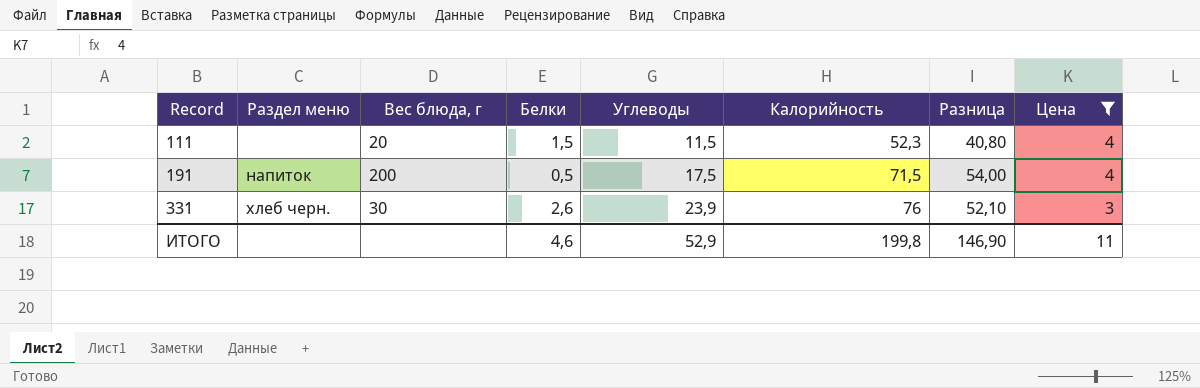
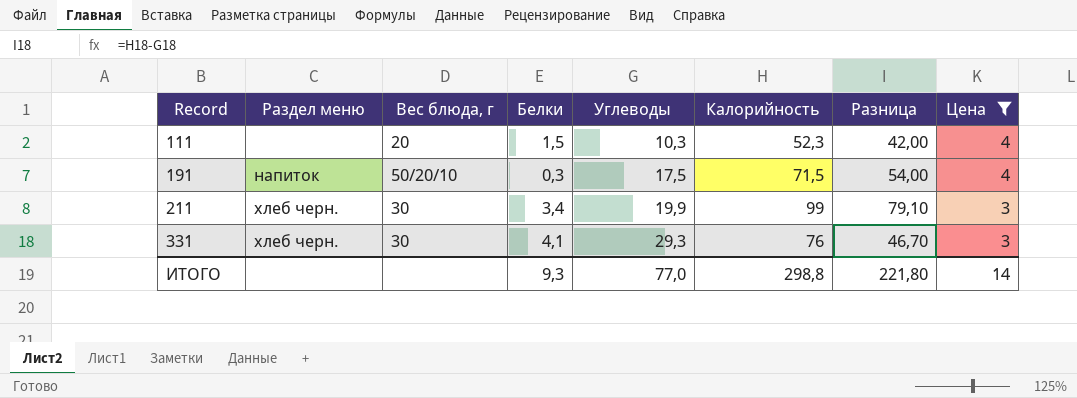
111 | Углеводы: 11,5 -> 10,3
111 | Разница: 40,80 -> 42,00
191 | Вес блюда, г: 200 -> 50/20/10
191 | Белки: 0,5 -> 0,3
row 211: none -> хлеб черн. | 30 | 3,4 | 19,9 | 99 | 79,10 | 3
331 | Белки: 2,6 -> 4,1
331 | Углеводы: 23,9 -> 29,3
331 | Разница: 52,10 -> 46,70
ИТОГО | Белки: 4,6 -> 9,3
ИТОГО | Углеводы: 52,9 -> 77,0
ИТОГО | Калорийность: 199,8 -> 298,8
ИТОГО | Разница: 146,90 -> 221,80
ИТОГО | Цена: 11 -> 14

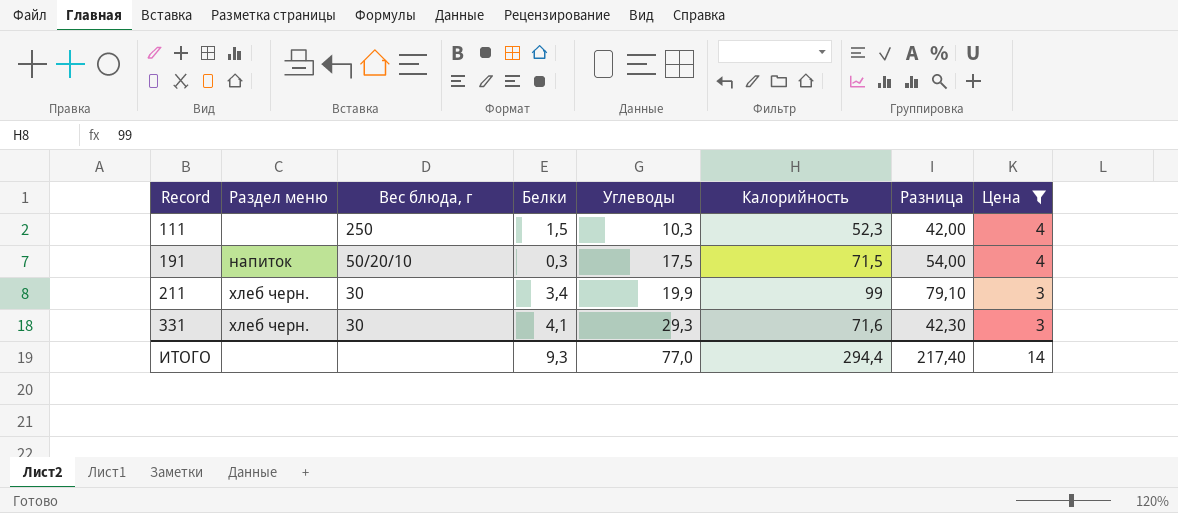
111 | Вес блюда, г: 20 -> 250
331 | Калорийность: 76 -> 71,6
331 | Разница: 46,70 -> 42,30
ИТОГО | Калорийность: 298,8 -> 294,4
ИТОГО | Разница: 221,80 -> 217,40

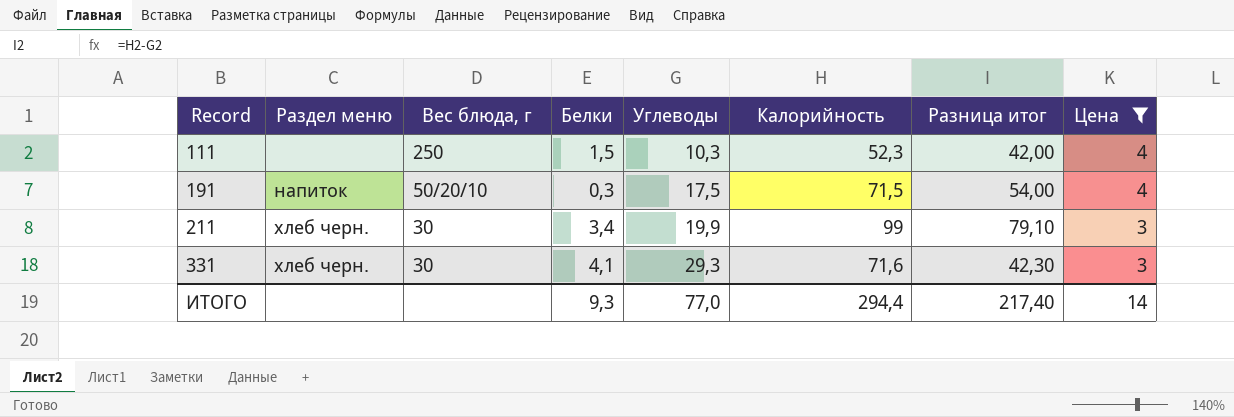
column name: Разница -> Разница итог

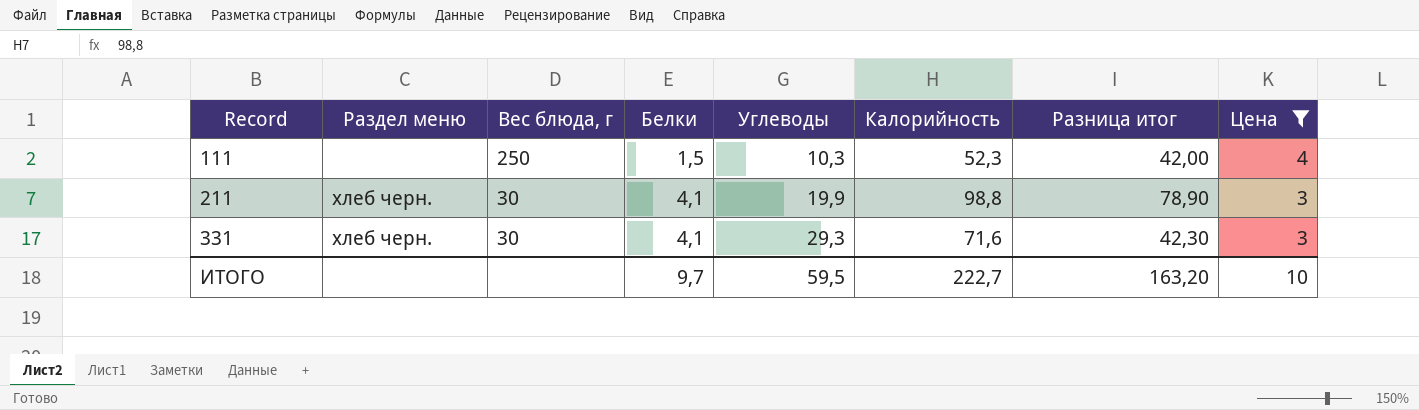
row 191: напиток | 50/20/10 | 0,3 | 17,5 | 71,5 | 54,00 | 4 -> none
211 | Белки: 3,4 -> 4,1
211 | Калорийность: 99 -> 98,8
211 | Разница итог: 79,10 -> 78,90
ИТОГО | Белки: 9,3 -> 9,7
ИТОГО | Углеводы: 77,0 -> 59,5
ИТОГО | Калорийность: 294,4 -> 222,7
ИТОГО | Разница итог: 217,40 -> 163,20
ИТОГО | Цена: 14 -> 10

